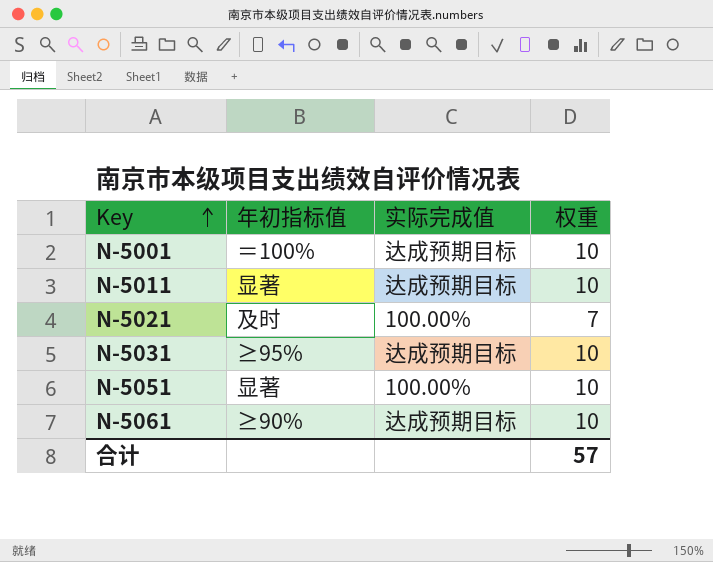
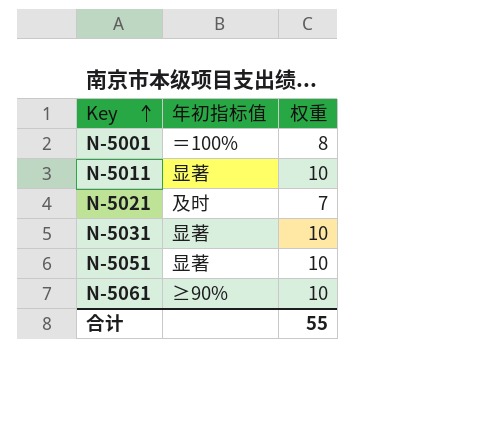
column 实际完成值 | position: 3 -> none
N-5001 | 权重: 10 -> 8
N-5031 | 年初指标值: ≥95% -> 显著
合计 | 权重: 57 -> 55

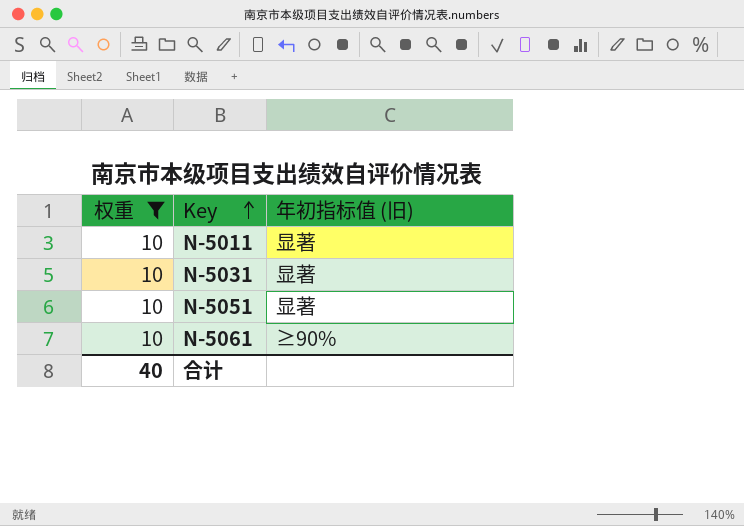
filter: none -> 权重 = 10
column 权重 | position: 3 -> 1
column name: 年初指标值 -> 年初指标值 (旧)
合计 | 权重: 55 -> 40

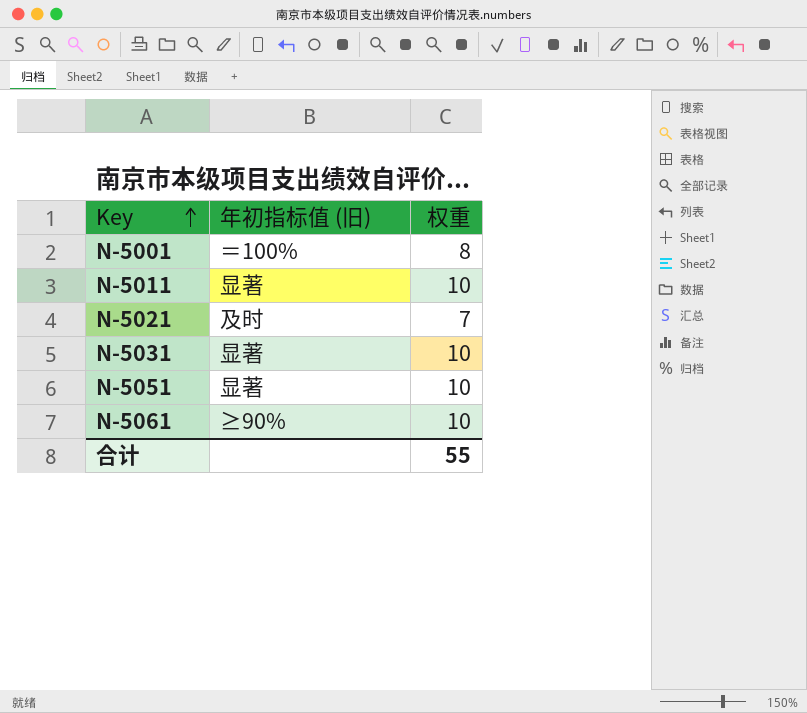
filter: 权重 = 10 -> none
column 权重 | position: 1 -> 3
合计 | 权重: 40 -> 55

